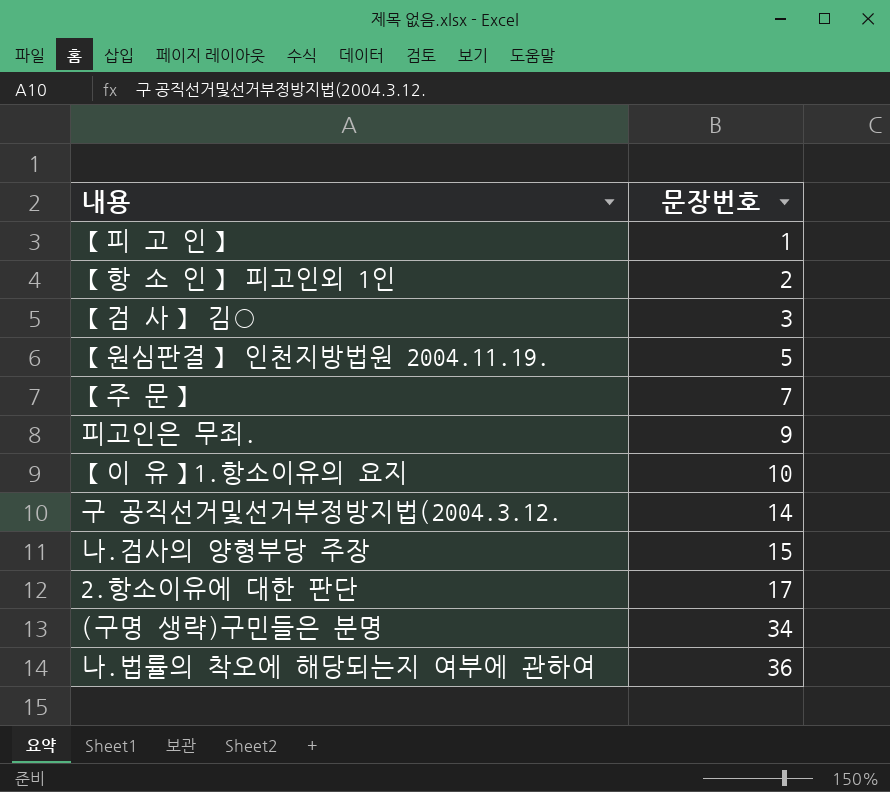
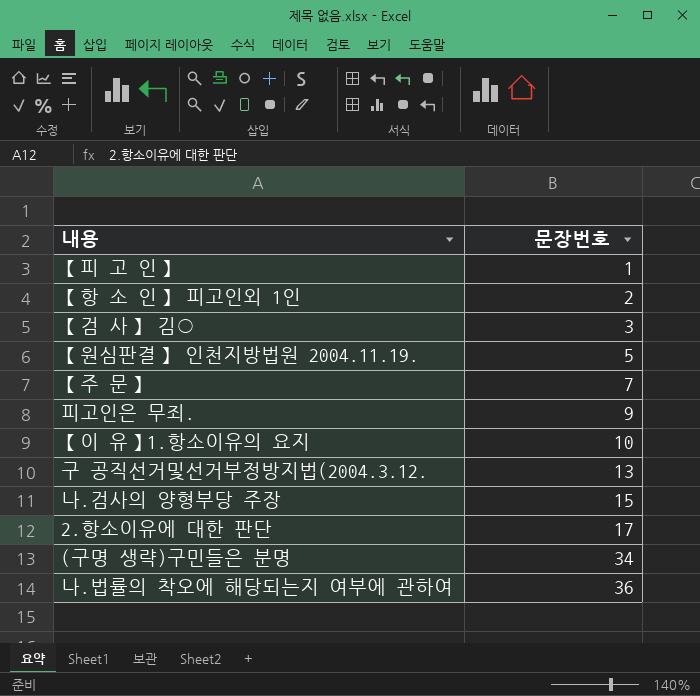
구 공직선거및선거부정방지법(2004.3.12. | 문장번호: 14 -> 13

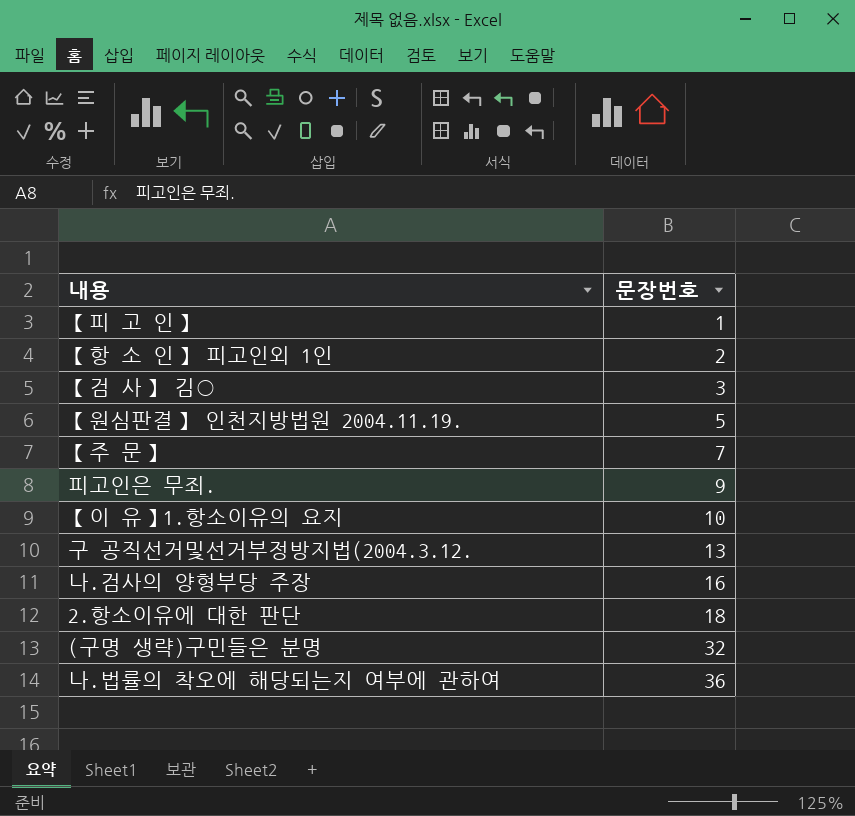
나.검사의 양형부당 주장 | 문장번호: 15 -> 16
2.항소이유에 대한 판단 | 문장번호: 17 -> 18
(구명 생략)구민들은 분명 | 문장번호: 34 -> 32

